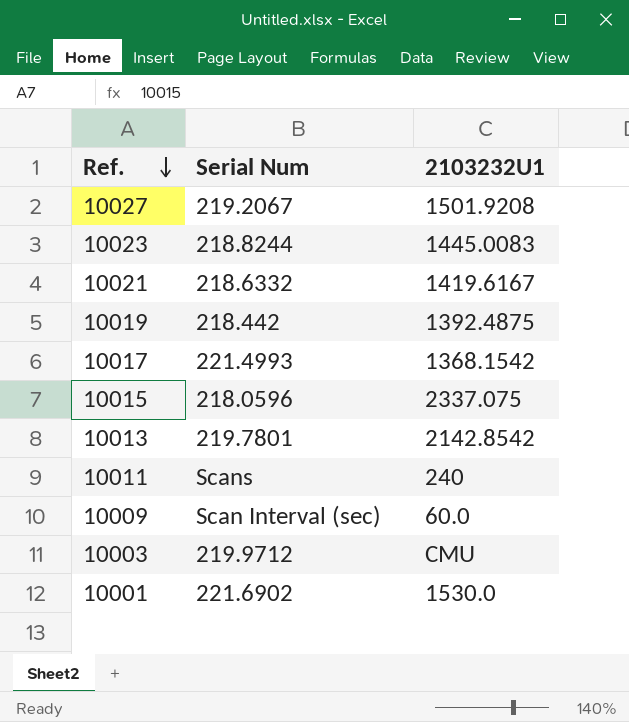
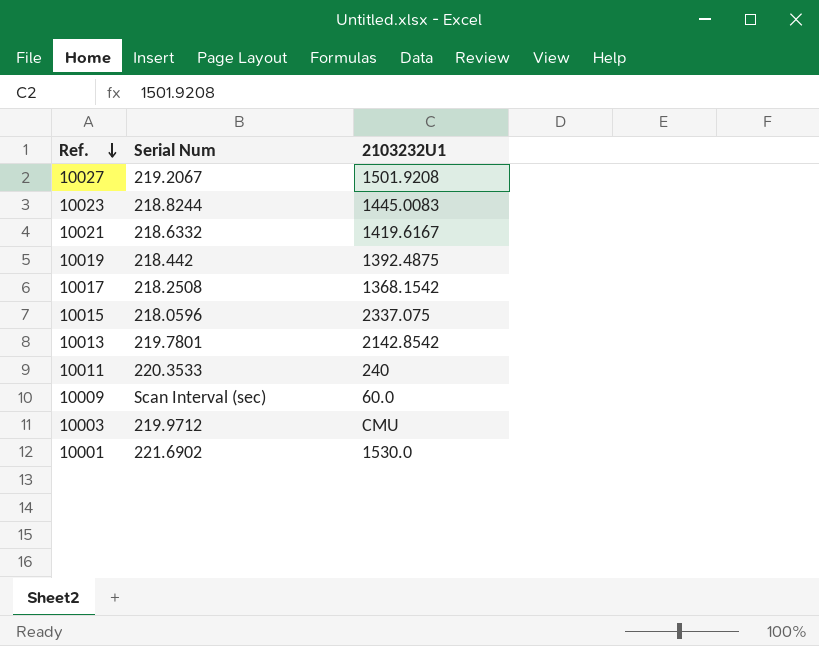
10017 | Serial Num: 221.4993 -> 218.2508
10011 | Serial Num: Scans -> 220.3533

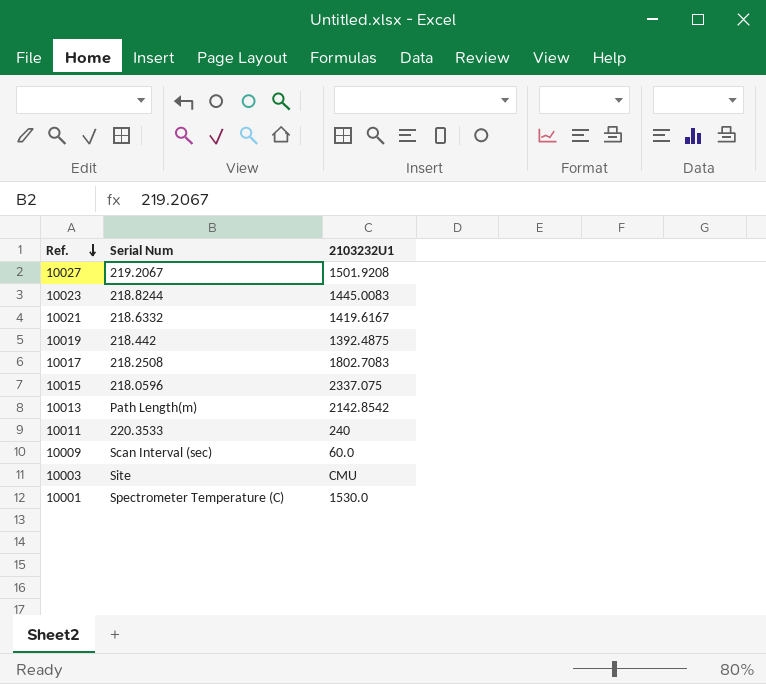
10017 | 2103232U1: 1368.1542 -> 1802.7083
10013 | Serial Num: 219.7801 -> Path Length(m)
10003 | Serial Num: 219.9712 -> Site
10001 | Serial Num: 221.6902 -> Spectrometer Temperature (C)

